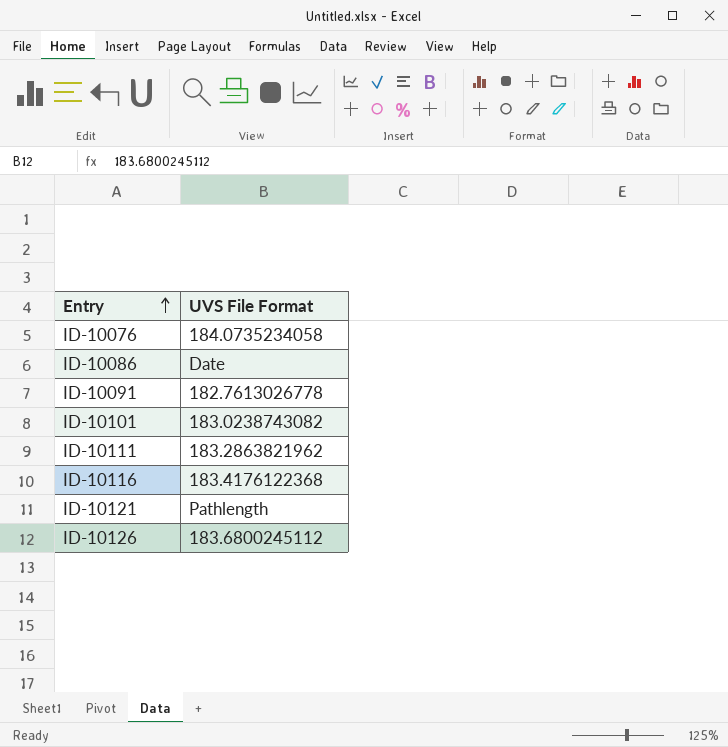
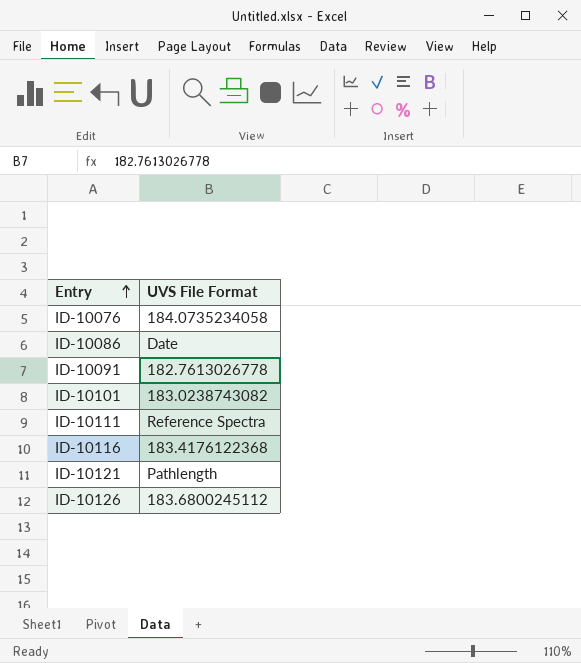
ID-10111 | UVS File Format: 183.2863821962 -> Reference Spectra

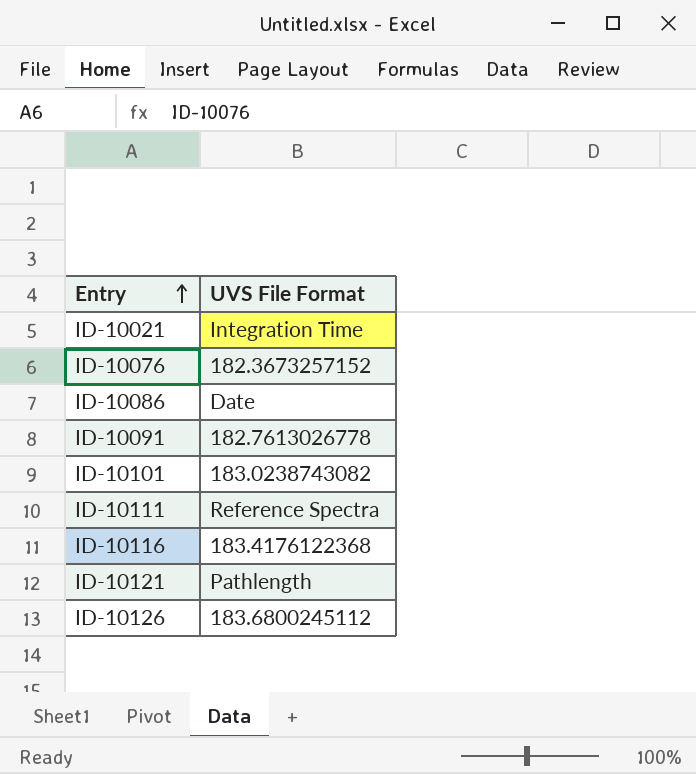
row ID-10021: none -> Integration Time
ID-10076 | UVS File Format: 184.0735234058 -> 182.3673257152

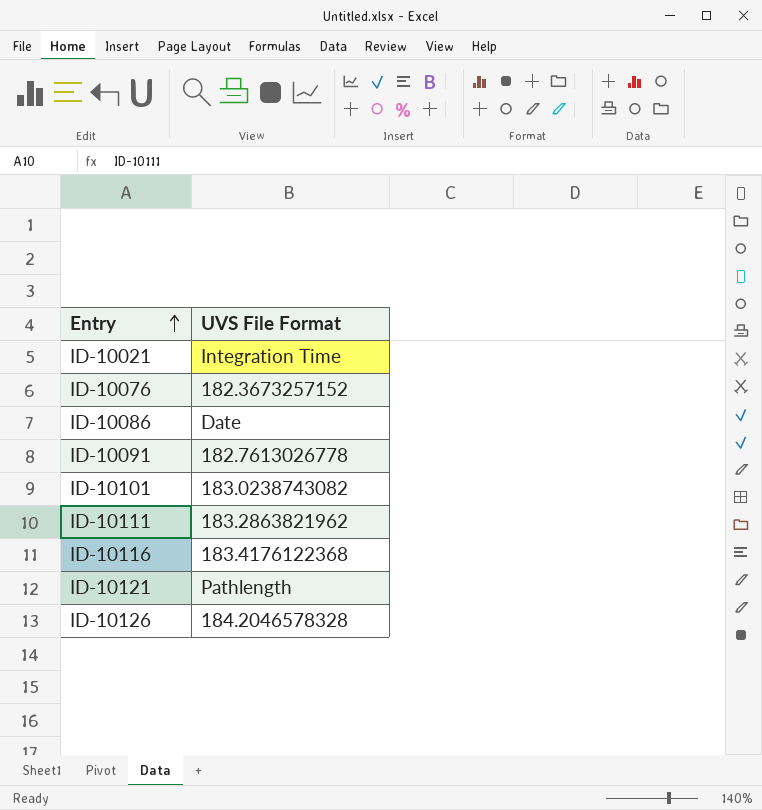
ID-10111 | UVS File Format: Reference Spectra -> 183.2863821962
ID-10126 | UVS File Format: 183.6800245112 -> 184.2046578328

